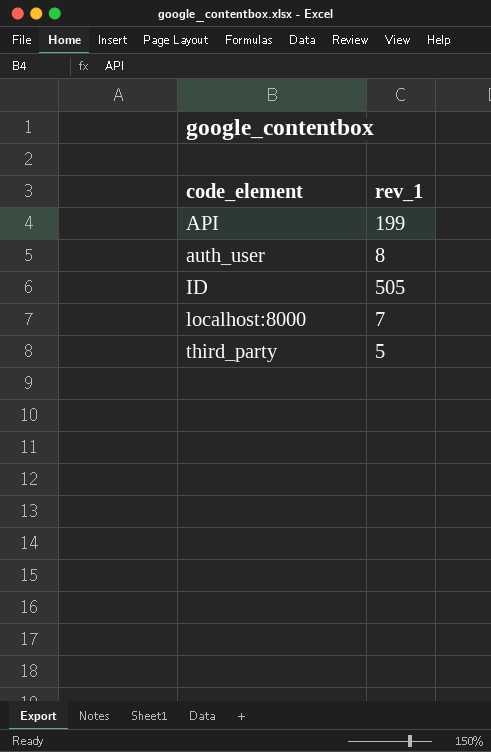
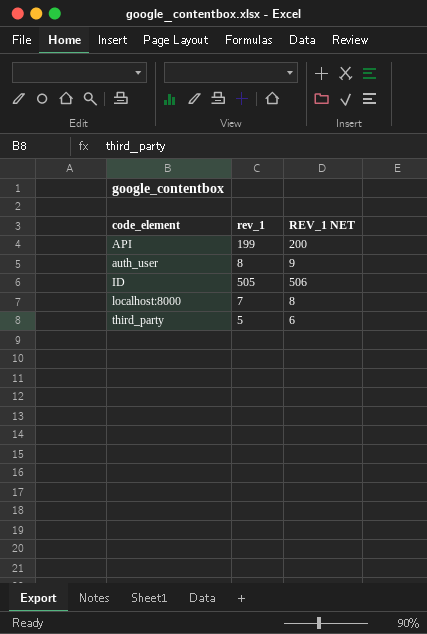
column REV_1 NET | formula: none -> [rev_1] + 1

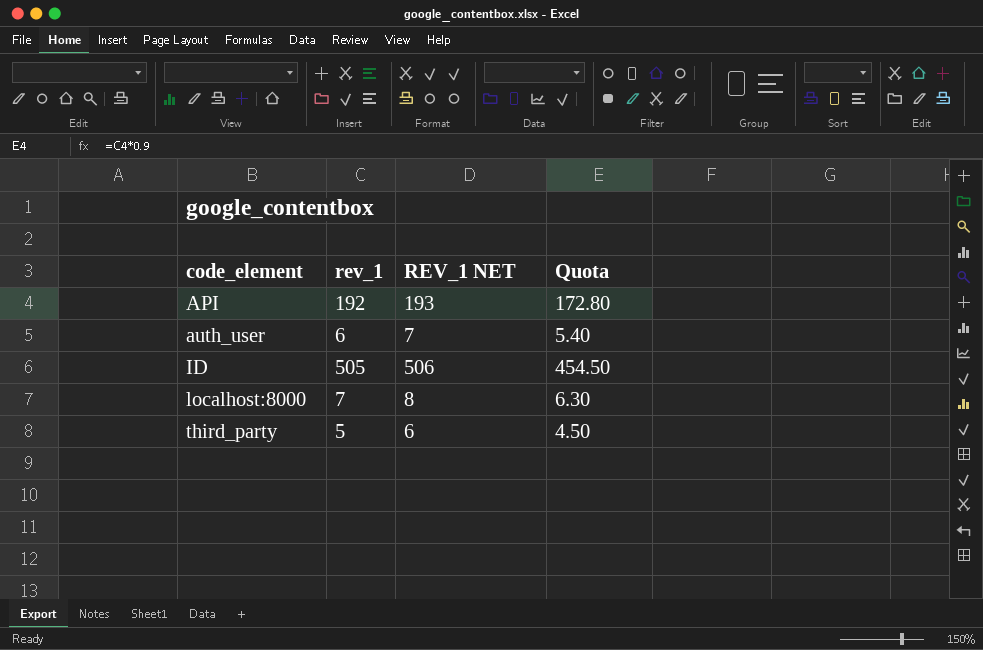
column Quota | formula: none -> [rev_1] * 0.9
API | rev_1: 199 -> 192
API | REV_1 NET: 200 -> 193
auth_user | rev_1: 8 -> 6
auth_user | REV_1 NET: 9 -> 7

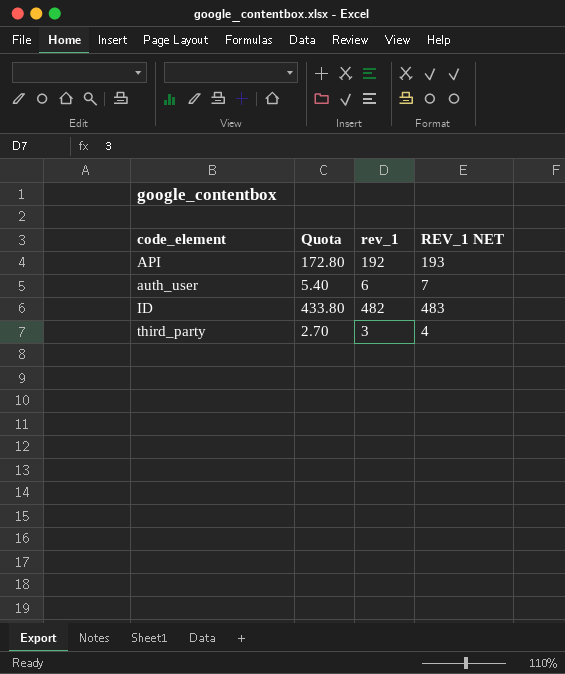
column Quota | position: 4 -> 2
row localhost:8000: 7 | 8 | 6.30 -> none
ID | Quota: 454.50 -> 433.80
ID | rev_1: 505 -> 482
ID | REV_1 NET: 506 -> 483
third_party | Quota: 4.50 -> 2.70
third_party | rev_1: 5 -> 3
third_party | REV_1 NET: 6 -> 4

